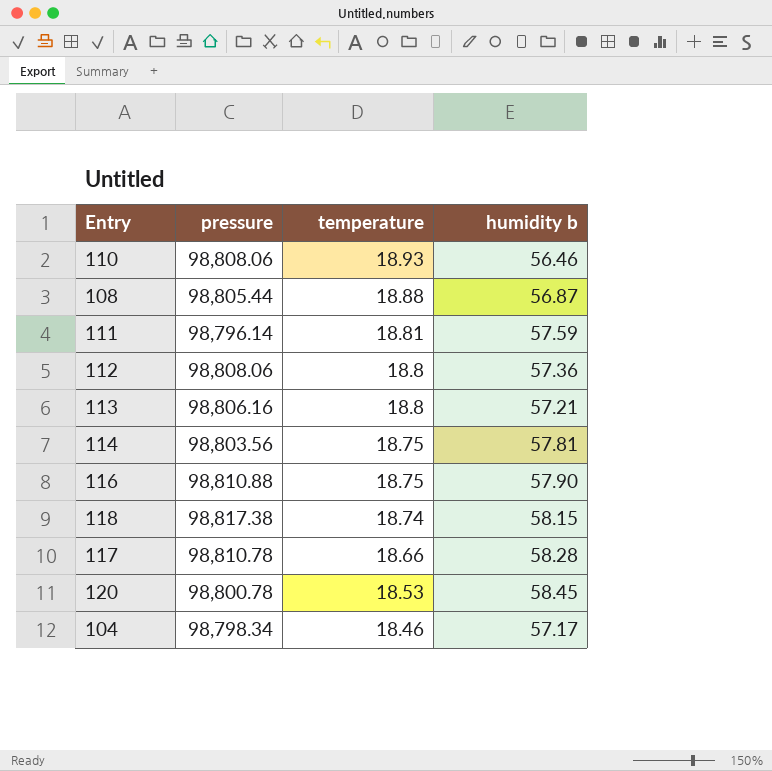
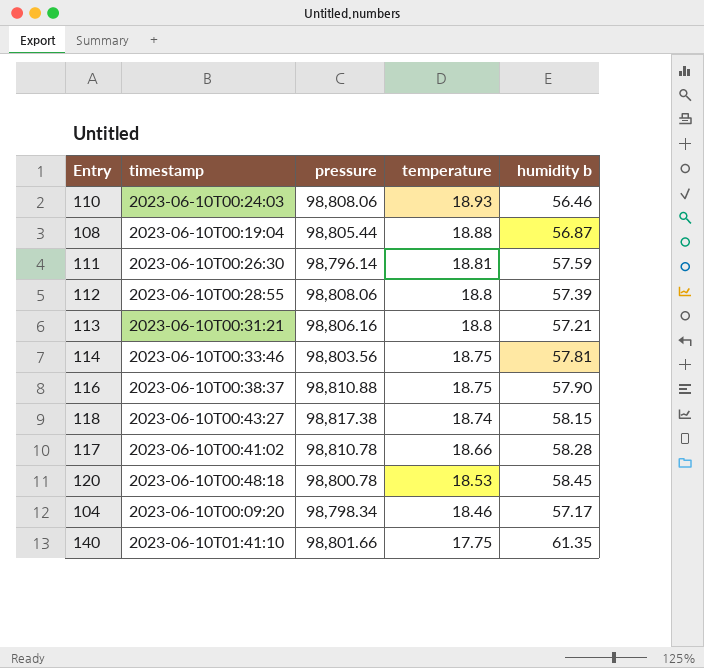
column timestamp | position: none -> 2
112 | humidity b: 57.36 -> 57.39
row 140: none -> 2023-06-10T01:41:10 | 98,801.66 | 17.75 | 61.35

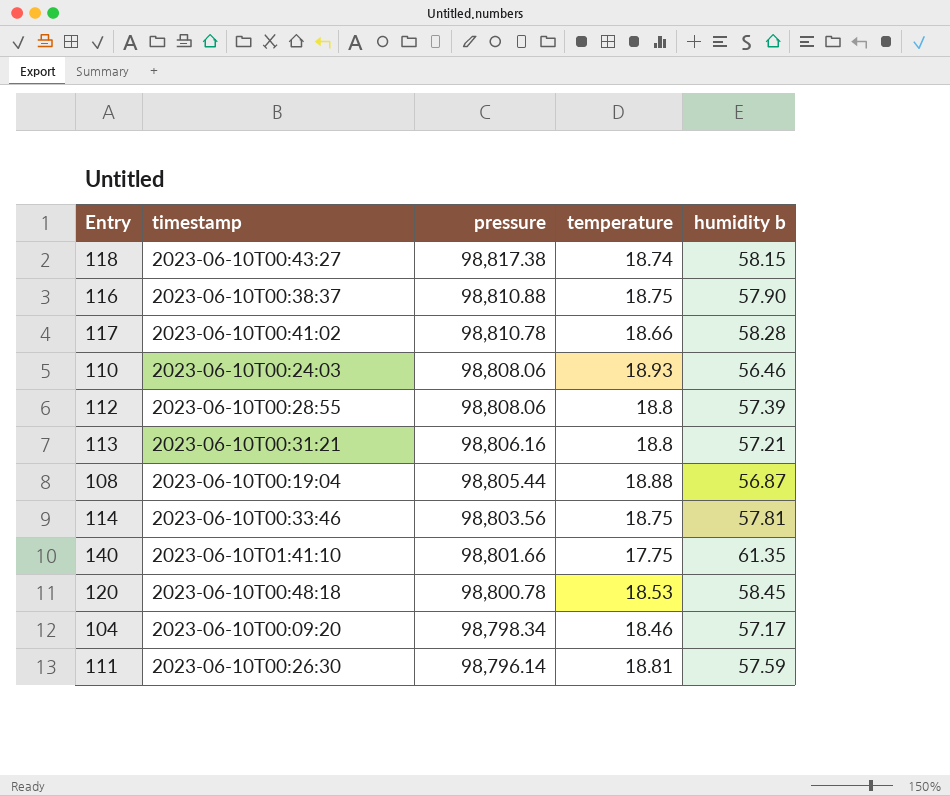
row order: temperature descending -> pressure descending

